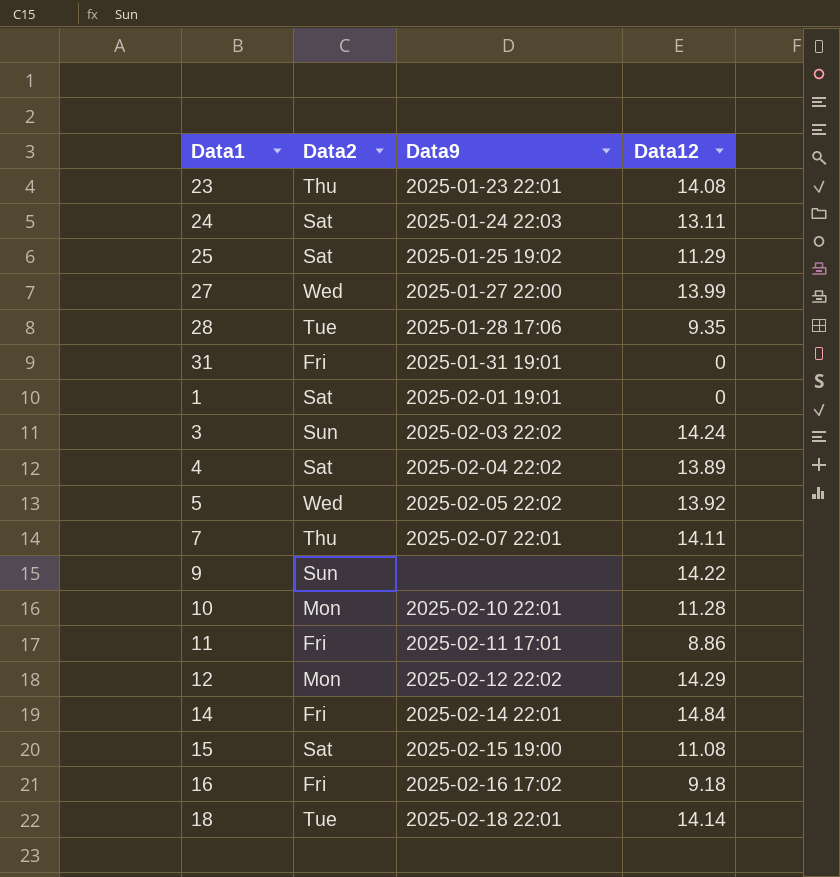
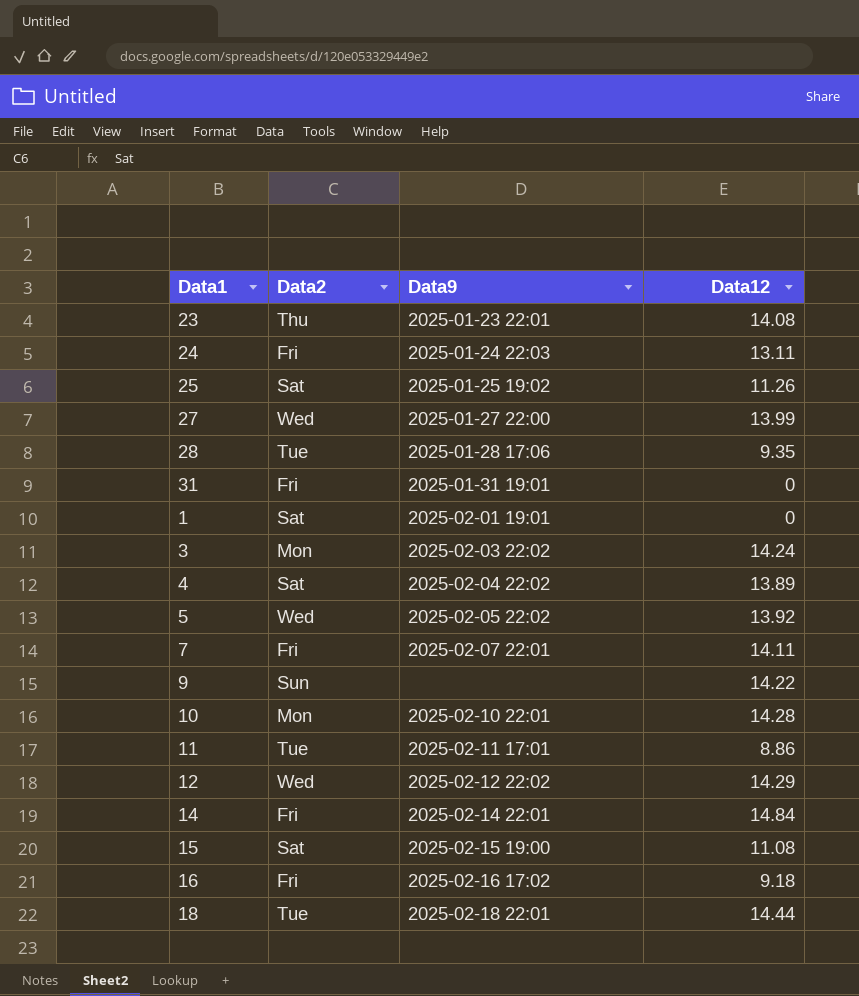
24 | Data2: Sat -> Fri
25 | Data12: 11.29 -> 11.26
3 | Data2: Sun -> Mon
7 | Data2: Thu -> Fri
10 | Data12: 11.28 -> 14.28
11 | Data2: Fri -> Tue
12 | Data2: Mon -> Wed
18 | Data12: 14.14 -> 14.44

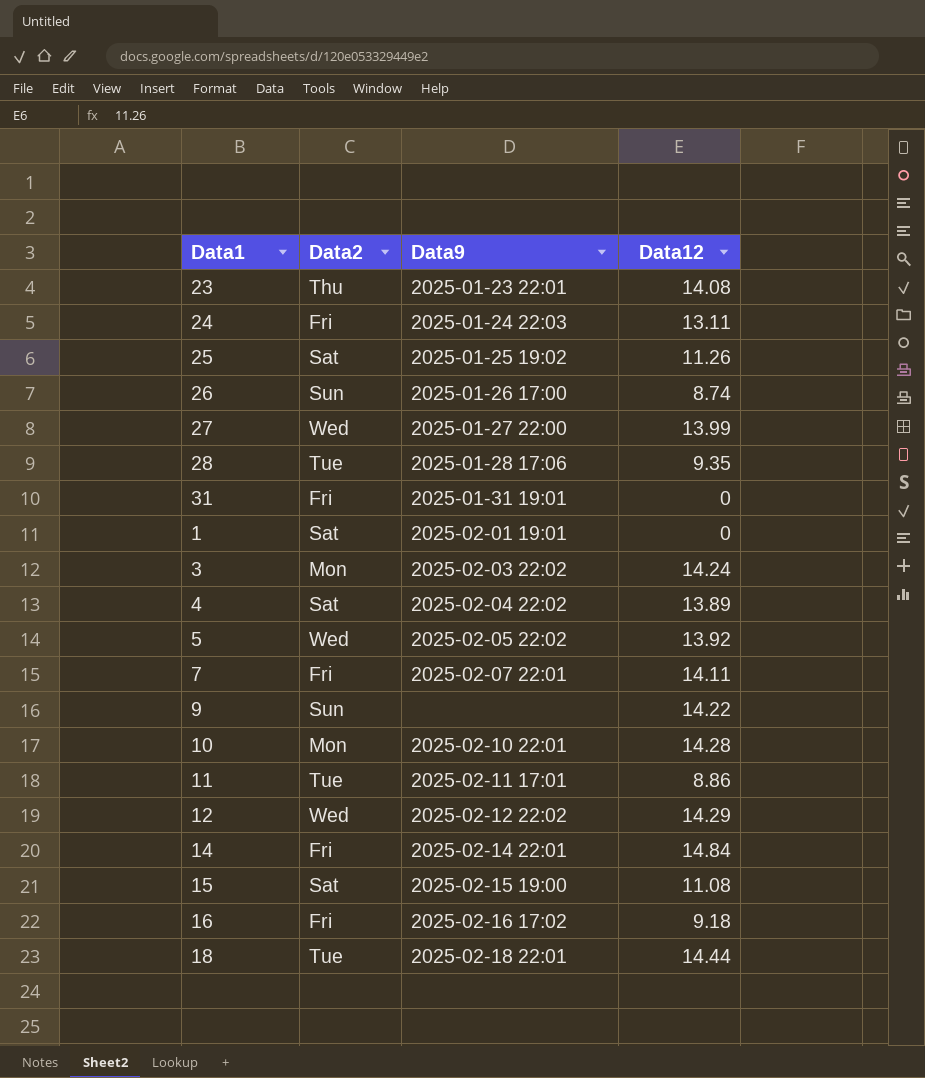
row 26: none -> Sun | 2025-01-26 17:00 | 8.74

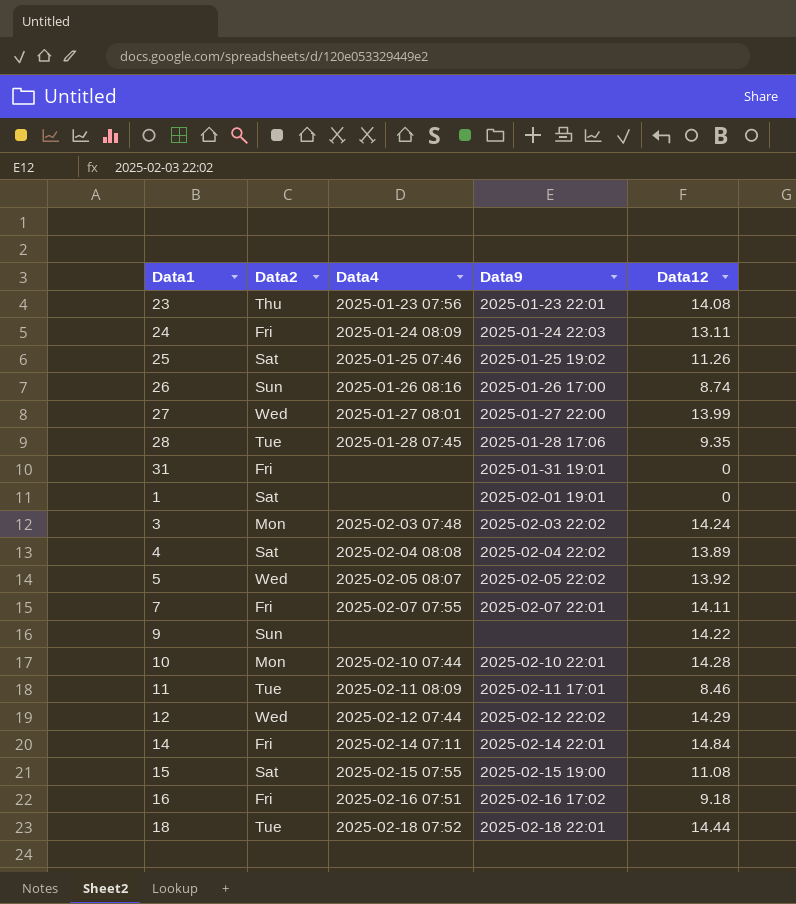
column Data4 | position: none -> 3
11 | Data12: 8.86 -> 8.46

